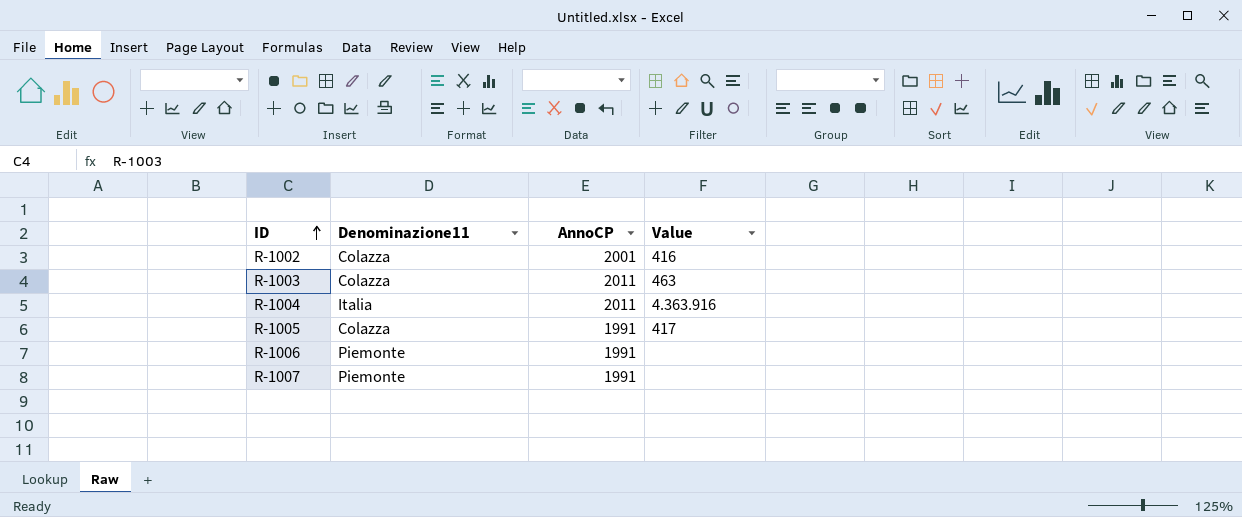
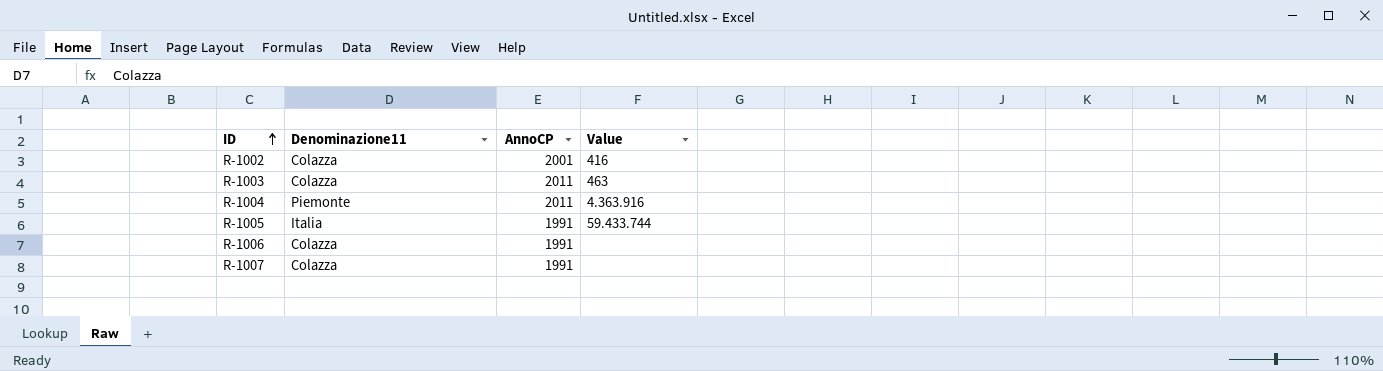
R-1004 | Denominazione11: Italia -> Piemonte
R-1005 | Denominazione11: Colazza -> Italia
R-1005 | Value: 417 -> 59.433.744
R-1006 | Denominazione11: Piemonte -> Colazza
R-1007 | Denominazione11: Piemonte -> Colazza

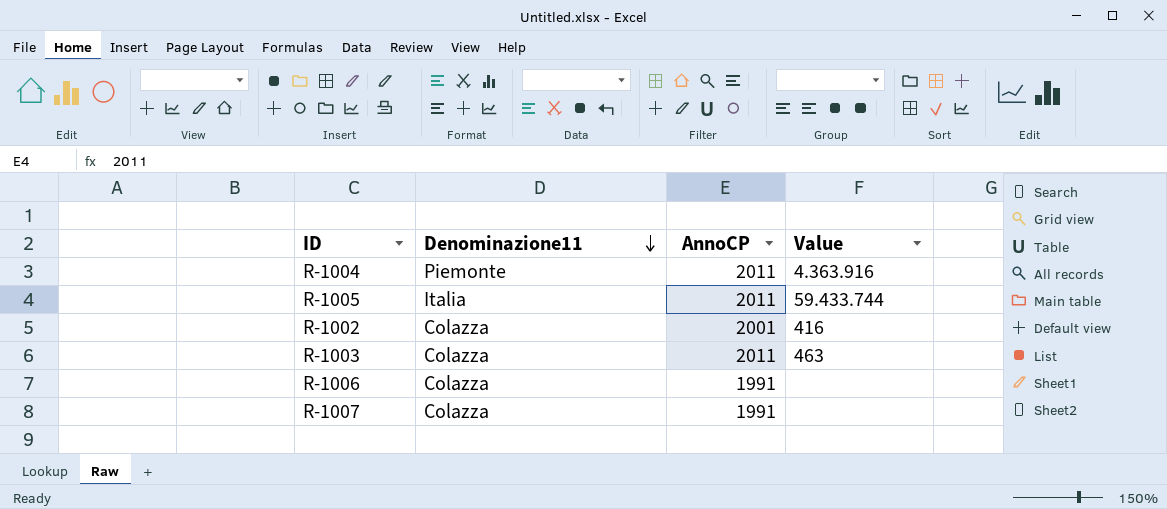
row order: ID ascending -> Denominazione11 descending
R-1005 | AnnoCP: 1991 -> 2011

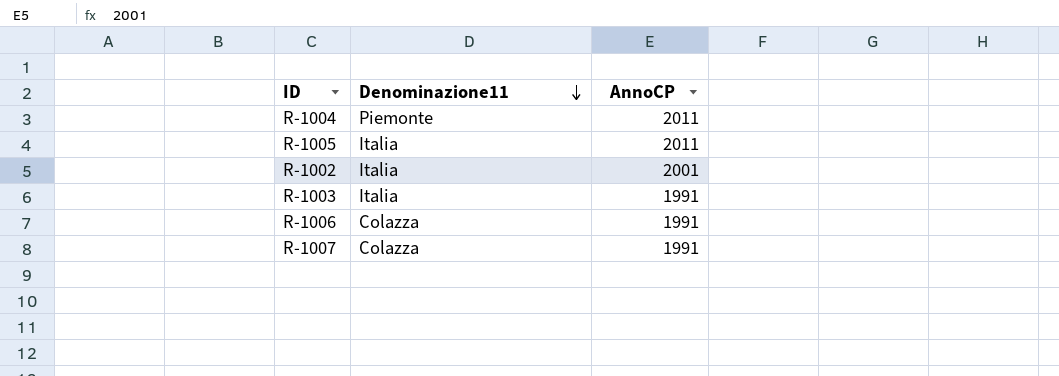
column Value | position: 4 -> none
R-1002 | Denominazione11: Colazza -> Italia
R-1003 | Denominazione11: Colazza -> Italia
R-1003 | AnnoCP: 2011 -> 1991

